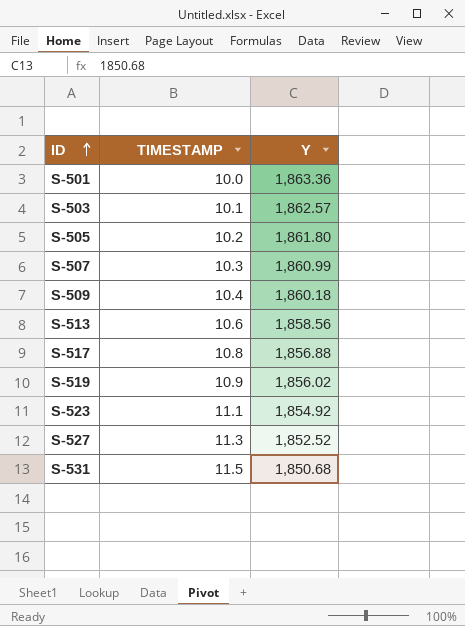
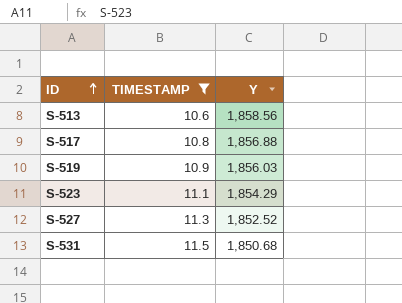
filter: none -> TIMESTAMP >= 10.6
S-519 | Y: 1,856.02 -> 1,856.03
S-523 | Y: 1,854.92 -> 1,854.29

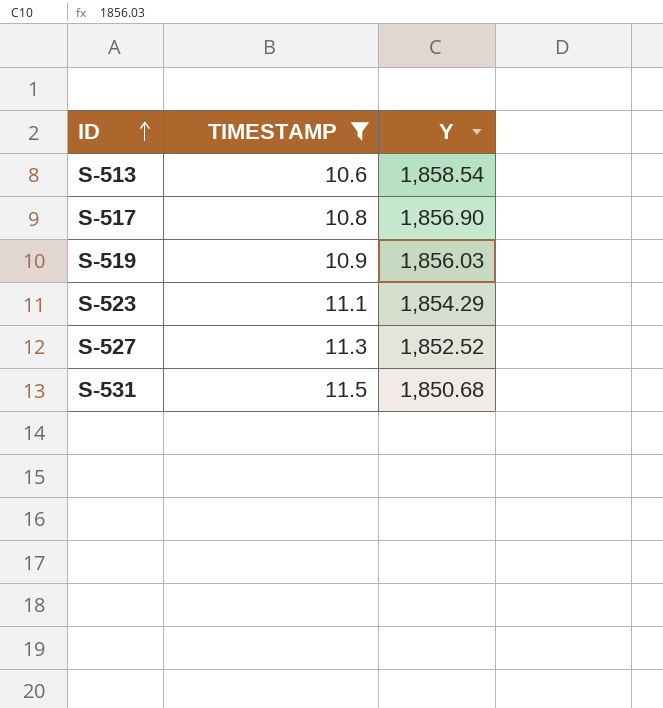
S-513 | Y: 1,858.56 -> 1,858.54
S-517 | Y: 1,856.88 -> 1,856.90

